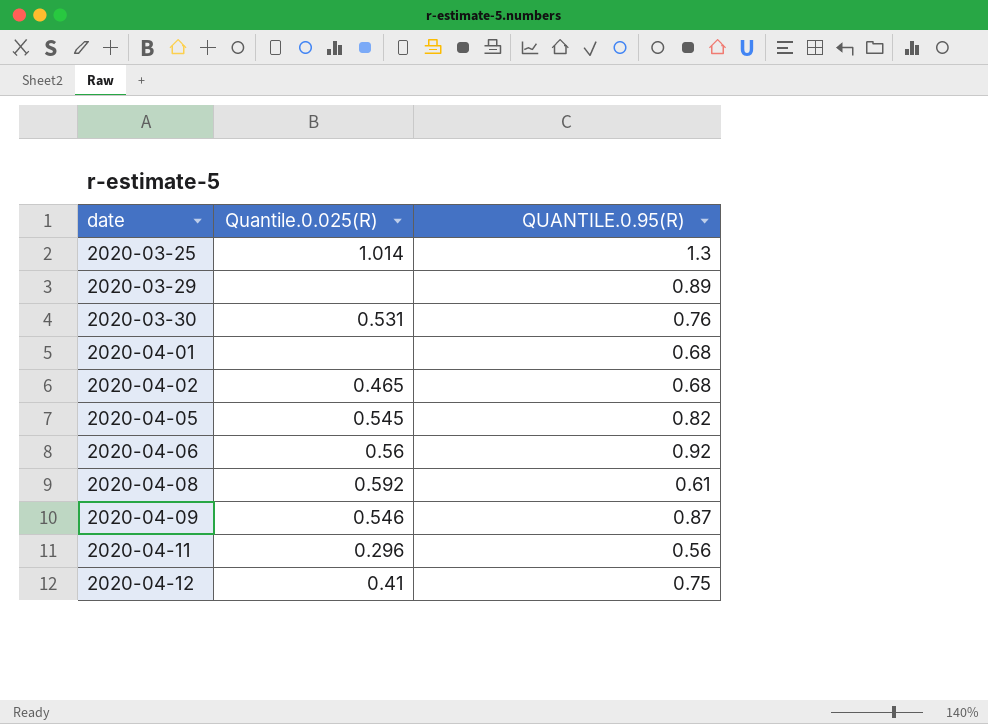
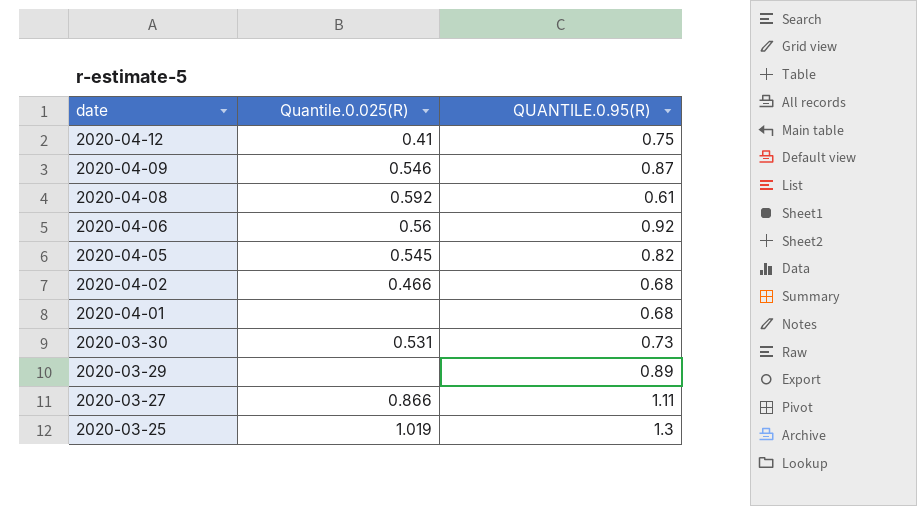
row order: date ascending -> date descending
row 2020-04-11: 0.296 | 0.56 -> none
2020-04-02 | Quantile.0.025(R): 0.465 -> 0.466
2020-03-30 | QUANTILE.0.95(R): 0.76 -> 0.73
row 2020-03-27: none -> 0.866 | 1.11
2020-03-25 | Quantile.0.025(R): 1.014 -> 1.019

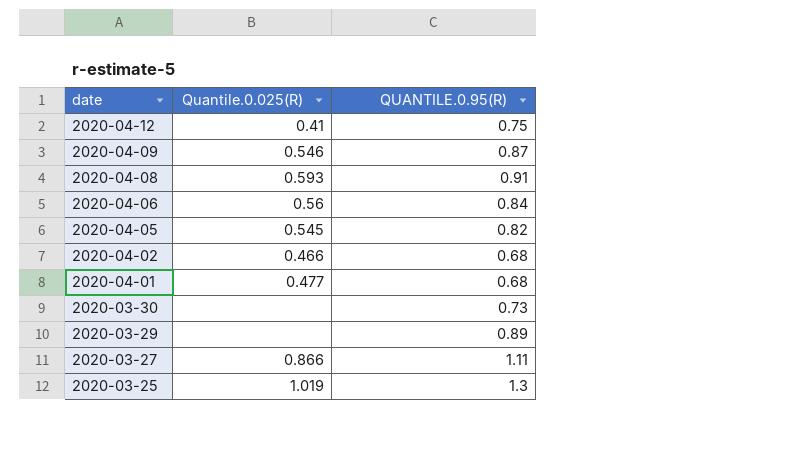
2020-04-08 | Quantile.0.025(R): 0.592 -> 0.593
2020-04-08 | QUANTILE.0.95(R): 0.61 -> 0.91
2020-04-06 | QUANTILE.0.95(R): 0.92 -> 0.84
2020-04-01 | Quantile.0.025(R): none -> 0.477
2020-03-30 | Quantile.0.025(R): 0.531 -> none

